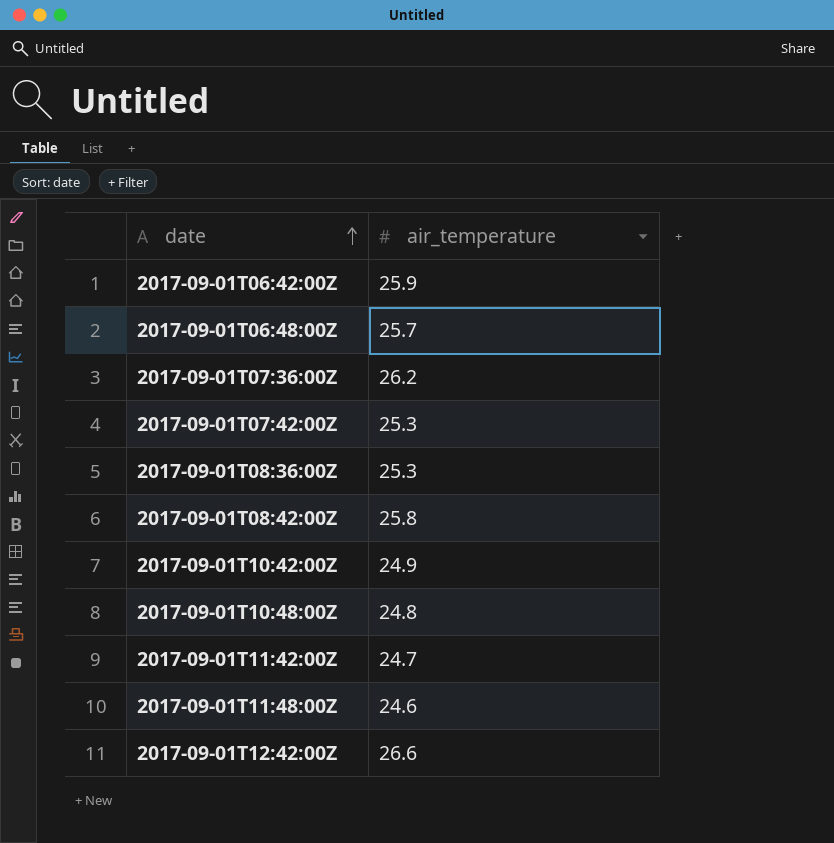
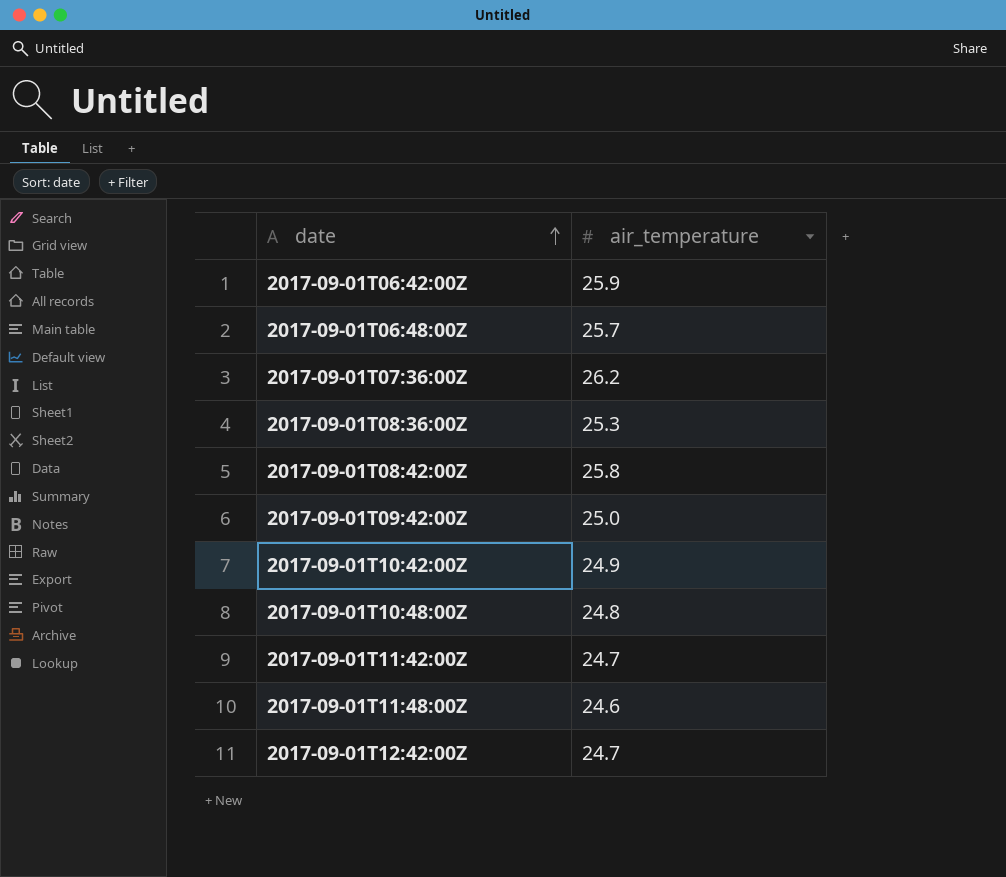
row 2017-09-01T07:42:00Z: 25.3 -> none
row 2017-09-01T09:42:00Z: none -> 25.0
2017-09-01T12:42:00Z | air_temperature: 26.6 -> 24.7

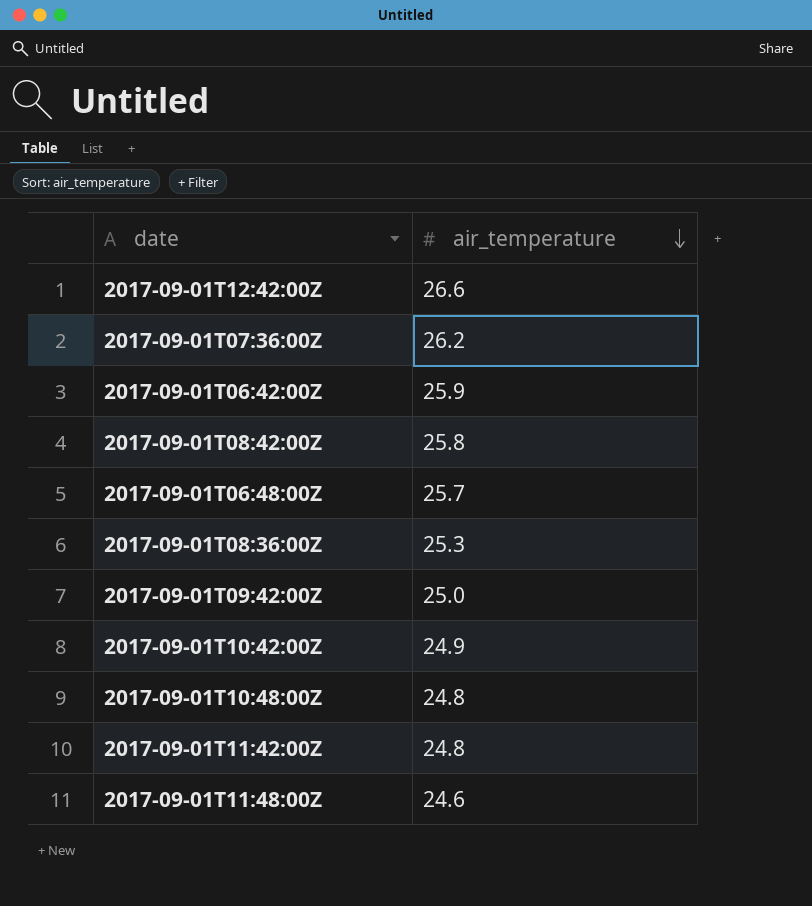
row order: date ascending -> air_temperature descending
2017-09-01T12:42:00Z | air_temperature: 24.7 -> 26.6
2017-09-01T11:42:00Z | air_temperature: 24.7 -> 24.8

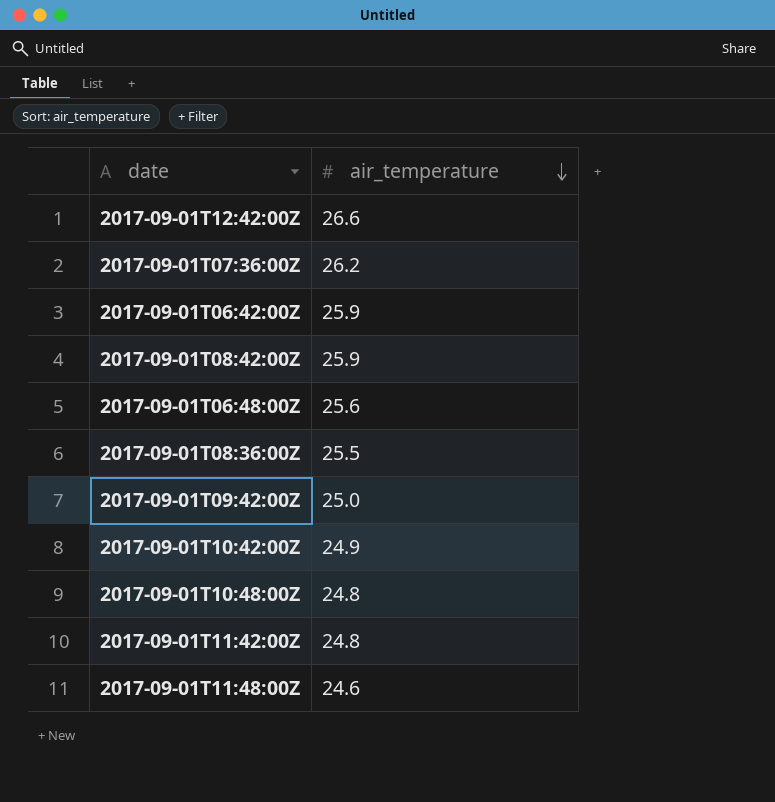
2017-09-01T08:42:00Z | air_temperature: 25.8 -> 25.9
2017-09-01T06:48:00Z | air_temperature: 25.7 -> 25.6
2017-09-01T08:36:00Z | air_temperature: 25.3 -> 25.5

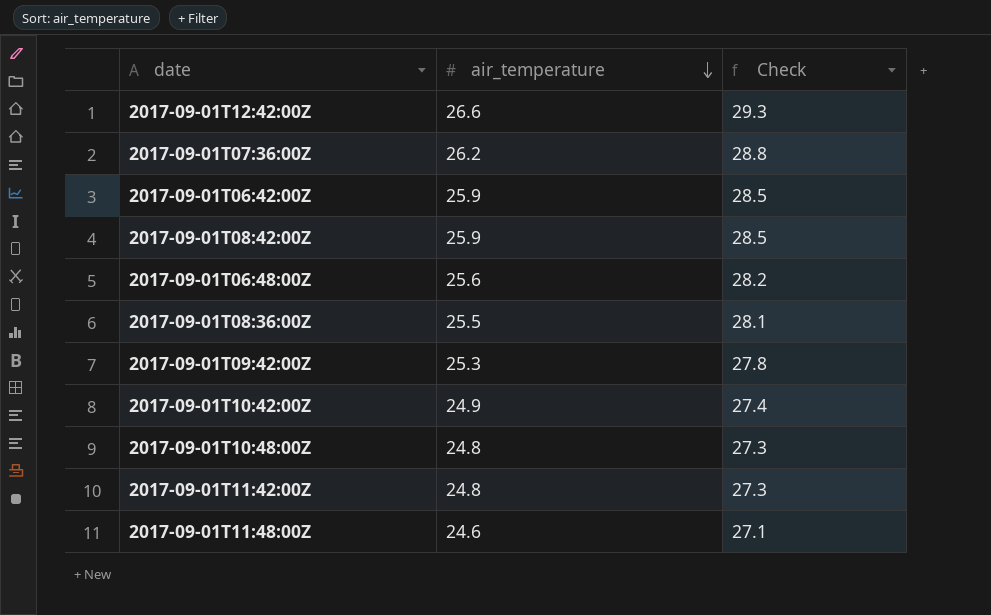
column Check | formula: none -> [air_temperature] * 1.1
2017-09-01T09:42:00Z | air_temperature: 25.0 -> 25.3

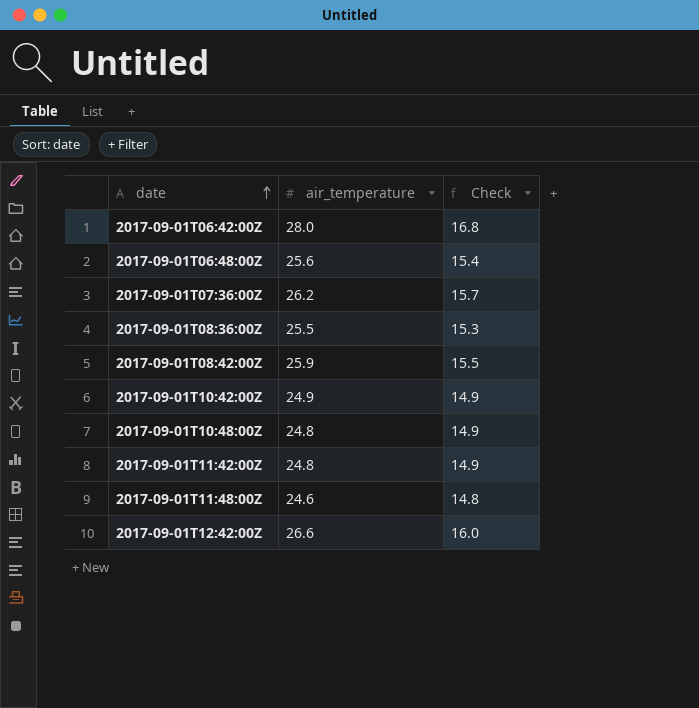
row order: air_temperature descending -> date ascending
column Check | formula: [air_temperature] * 1.1 -> [air_temperature] * 0.6
row 2017-09-01T09:42:00Z: 25.3 | 27.8 -> none
2017-09-01T06:42:00Z | air_temperature: 25.9 -> 28.0

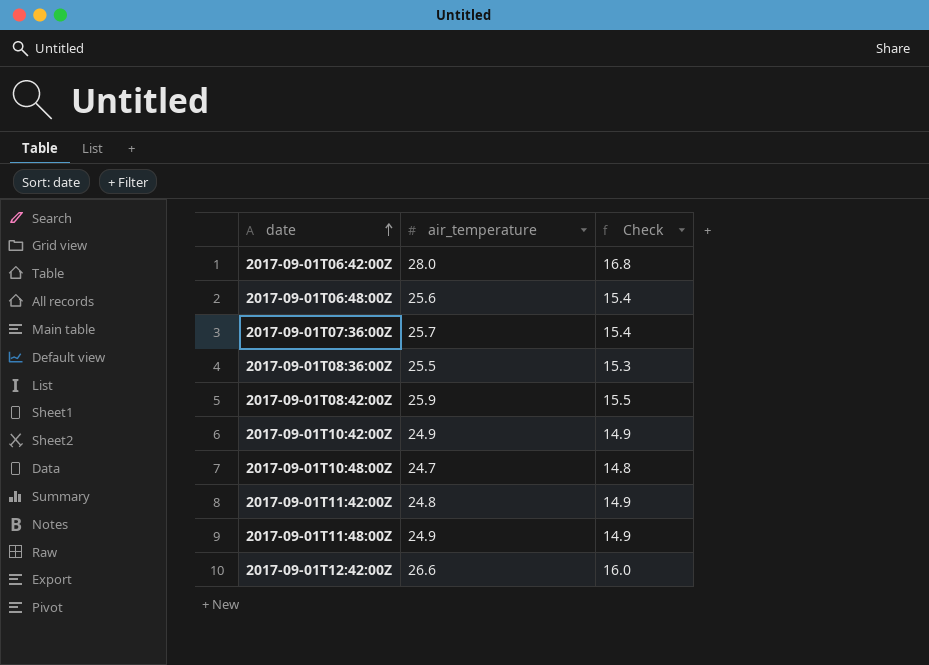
2017-09-01T07:36:00Z | air_temperature: 26.2 -> 25.7
2017-09-01T07:36:00Z | Check: 15.7 -> 15.4
2017-09-01T10:48:00Z | air_temperature: 24.8 -> 24.7
2017-09-01T10:48:00Z | Check: 14.9 -> 14.8
2017-09-01T11:48:00Z | air_temperature: 24.6 -> 24.9
2017-09-01T11:48:00Z | Check: 14.8 -> 14.9

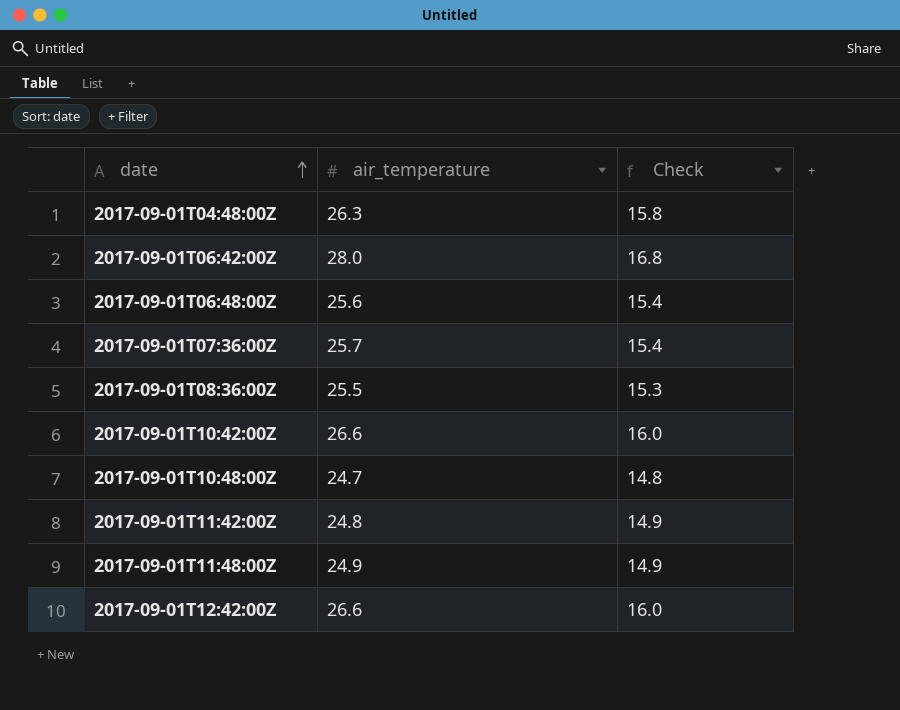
row 2017-09-01T08:42:00Z: 25.9 | 15.5 -> none
row 2017-09-01T04:48:00Z: none -> 26.3 | 15.8
2017-09-01T10:42:00Z | air_temperature: 24.9 -> 26.6
2017-09-01T10:42:00Z | Check: 14.9 -> 16.0

